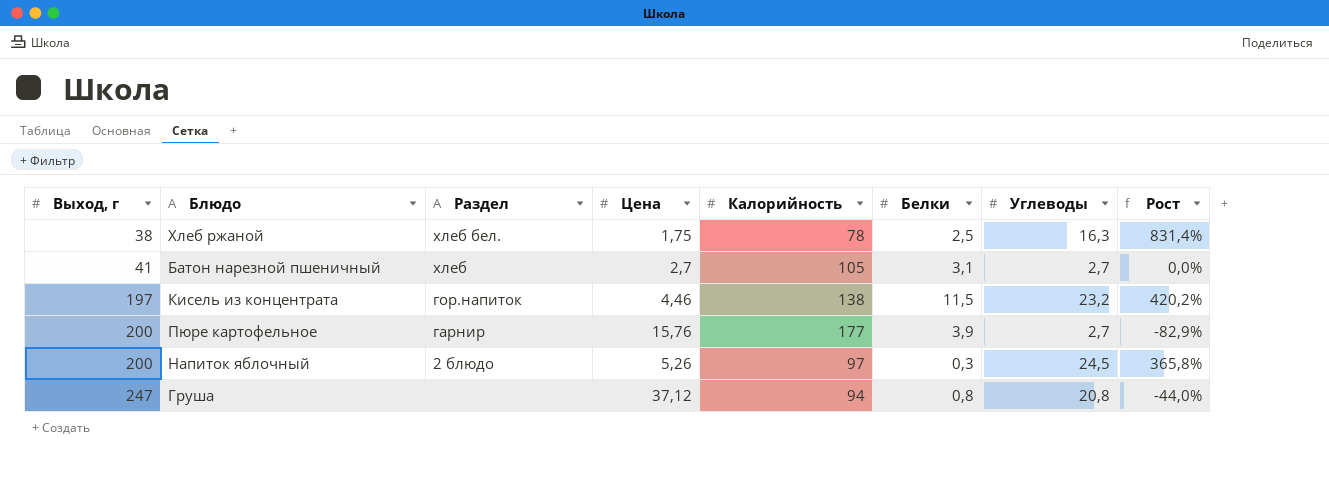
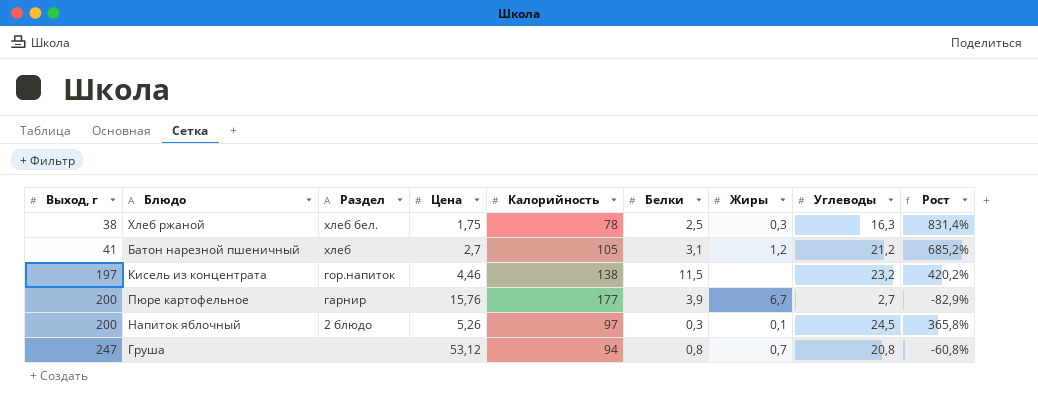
column Жиры | position: none -> 7
Батон нарезной пшеничный | Углеводы: 2,7 -> 21,2
Батон нарезной пшеничный | Рост: 0,0% -> 685,2%
Груша | Цена: 37,12 -> 53,12
Груша | Рост: -44,0% -> -60,8%

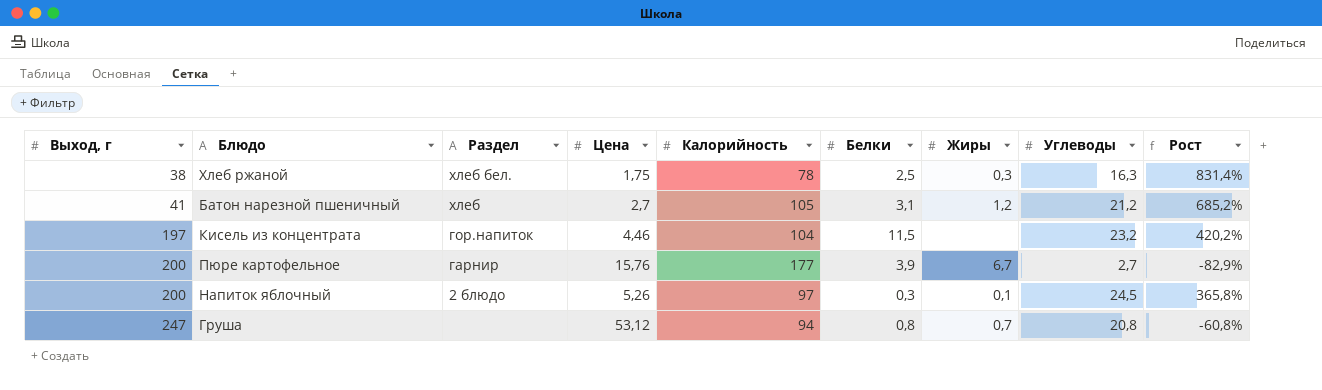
Кисель из концентрата | Калорийность: 138 -> 104

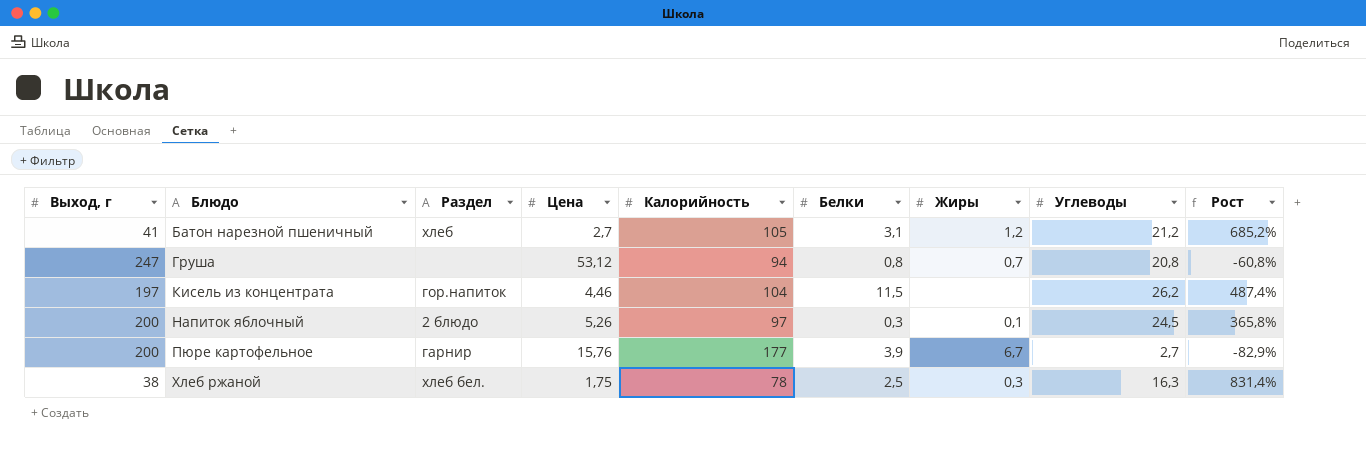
row order: Выход, г ascending -> Блюдо ascending
Кисель из концентрата | Углеводы: 23,2 -> 26,2
Кисель из концентрата | Рост: 420,2% -> 487,4%

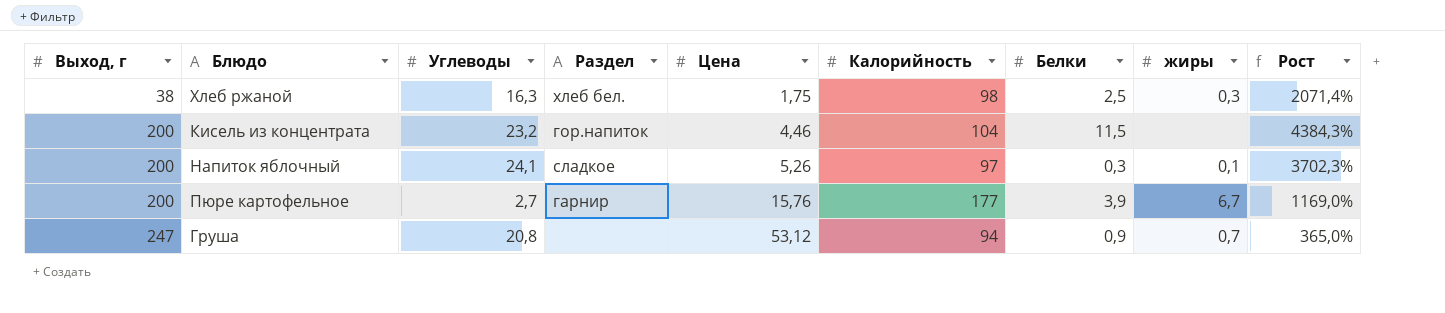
row order: Блюдо ascending -> Выход, г ascending
column Углеводы | position: 8 -> 3
column name: Жиры -> жиры
column Рост | formula: ([Углеводы] - [Цена]) / [Цена] -> ([Выход, г] - [Цена]) / [Цена]
row Батон нарезной пшеничный: 41 | хлеб | 2,7 | 105 | 3,1 | 1,2 | 21,2 | 685,2% -> none
Хлеб ржаной | Калорийность: 78 -> 98
Кисель из концентрата | Выход, г: 197 -> 200
Кисель из концентрата | Углеводы: 26,2 -> 23,2
Напиток яблочный | Углеводы: 24,5 -> 24,1
Напиток яблочный | Раздел: 2 блюдо -> сладкое
Груша | Белки: 0,8 -> 0,9

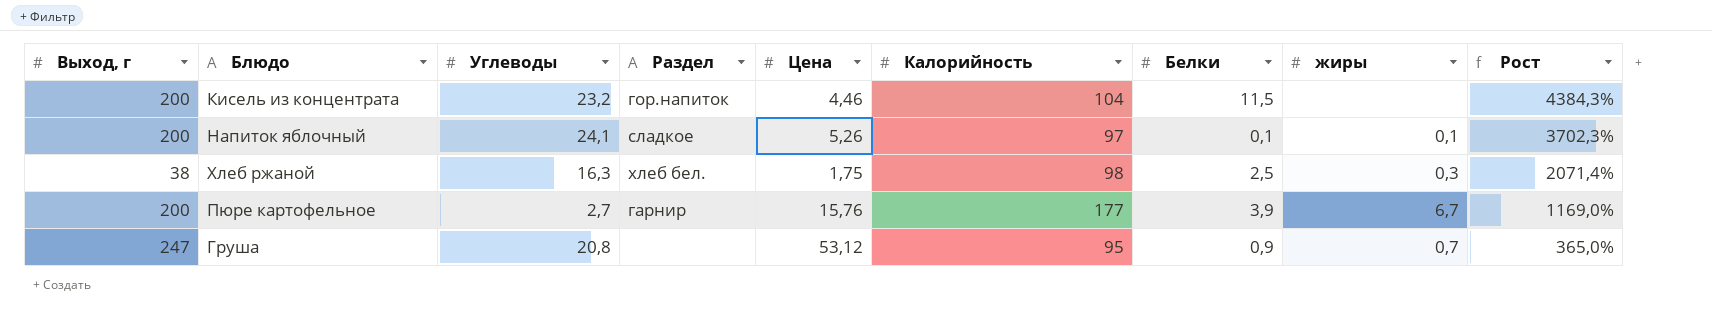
row order: Выход, г ascending -> Рост descending
Напиток яблочный | Белки: 0,3 -> 0,1
Груша | Калорийность: 94 -> 95

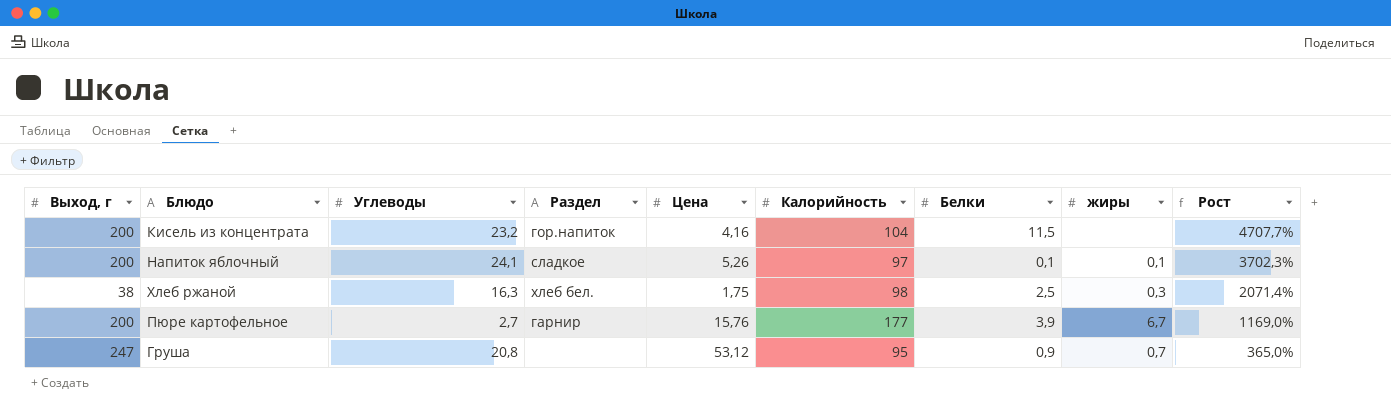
Кисель из концентрата | Цена: 4,46 -> 4,16
Кисель из концентрата | Рост: 4384,3% -> 4707,7%

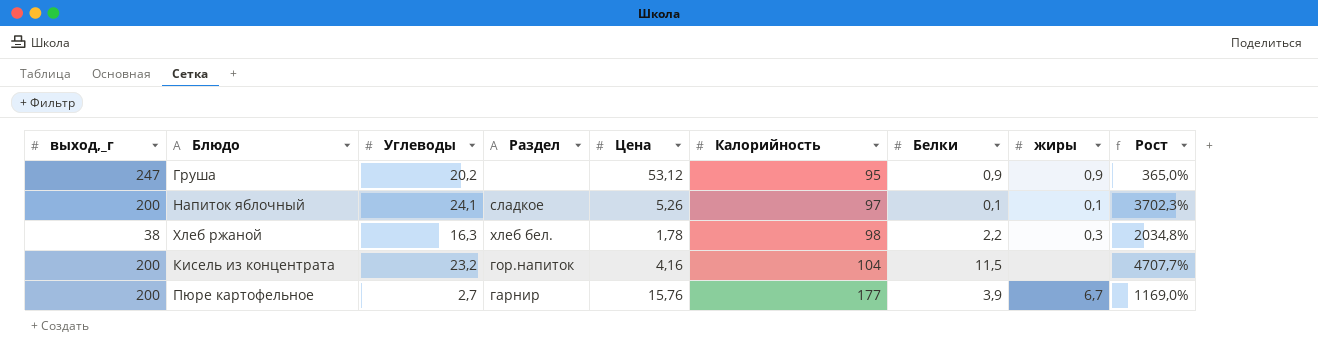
row order: Рост descending -> Калорийность ascending
column name: Выход, г -> выход,_г
Груша | Углеводы: 20,8 -> 20,2
Груша | жиры: 0,7 -> 0,9
Хлеб ржаной | Цена: 1,75 -> 1,78
Хлеб ржаной | Белки: 2,5 -> 2,2
Хлеб ржаной | Рост: 2071,4% -> 2034,8%

